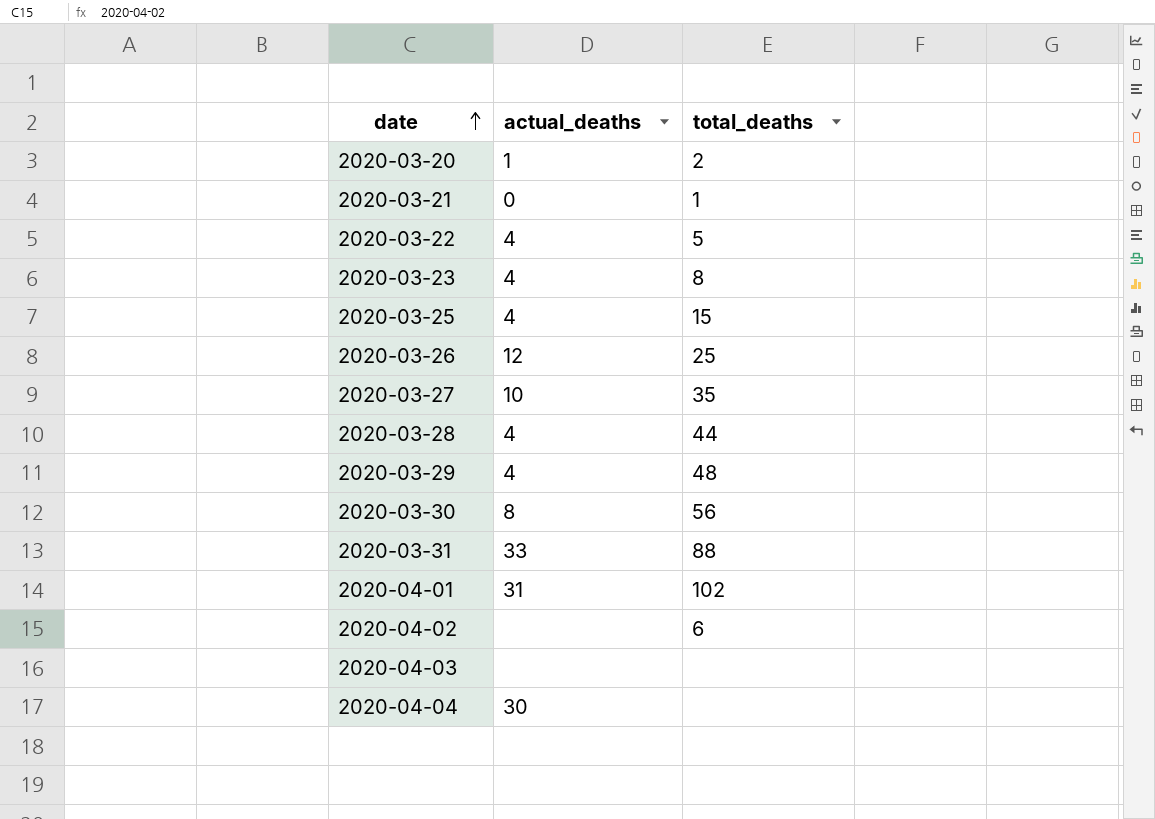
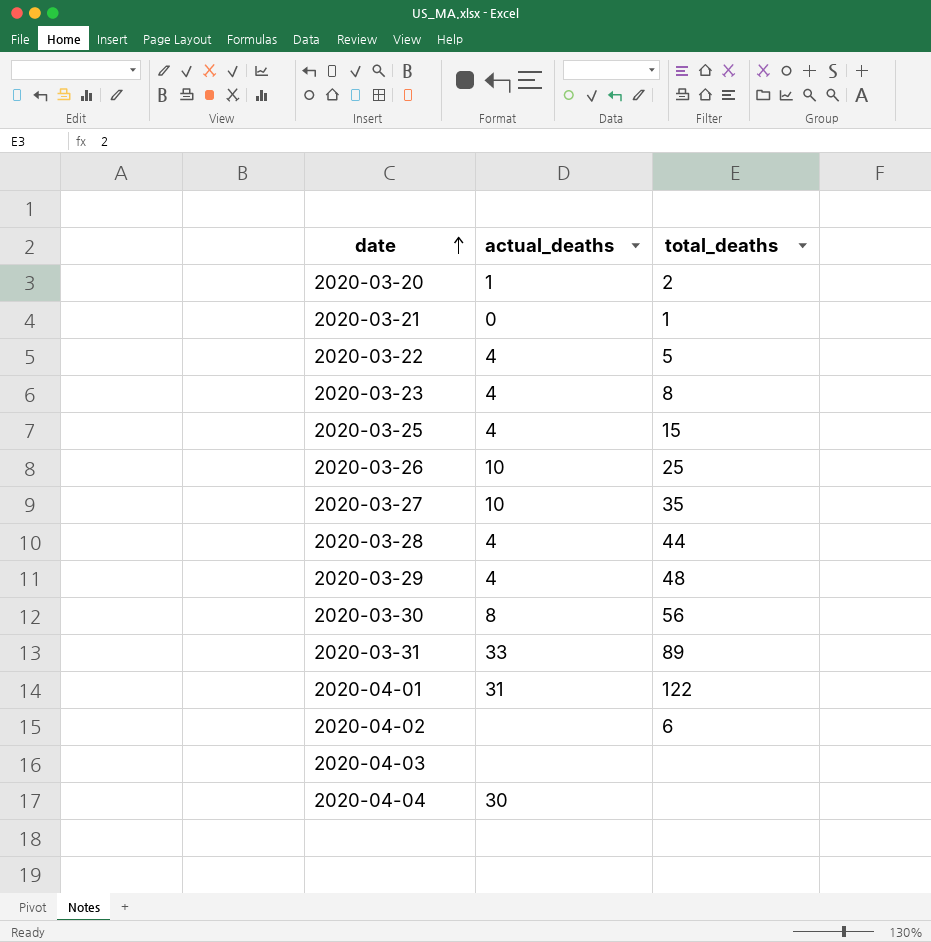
2020-03-26 | actual_deaths: 12 -> 10
2020-03-31 | total_deaths: 88 -> 89
2020-04-01 | total_deaths: 102 -> 122

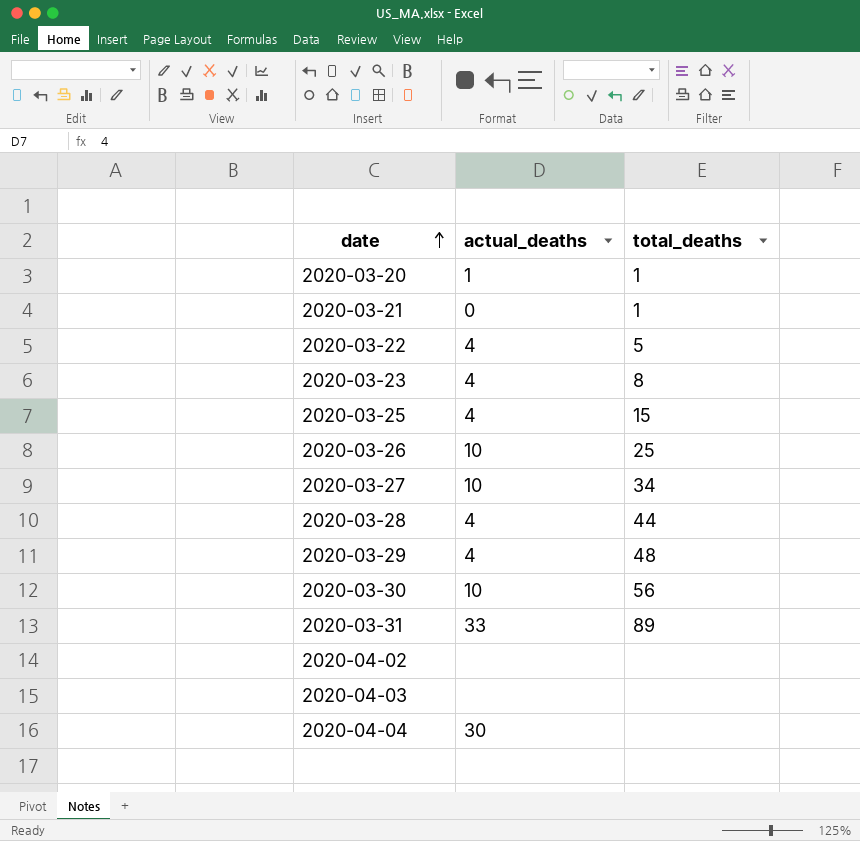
row 2020-04-01: 31 | 122 -> none
2020-03-20 | total_deaths: 2 -> 1
2020-03-27 | total_deaths: 35 -> 34
2020-03-30 | actual_deaths: 8 -> 10
2020-04-02 | total_deaths: 6 -> none

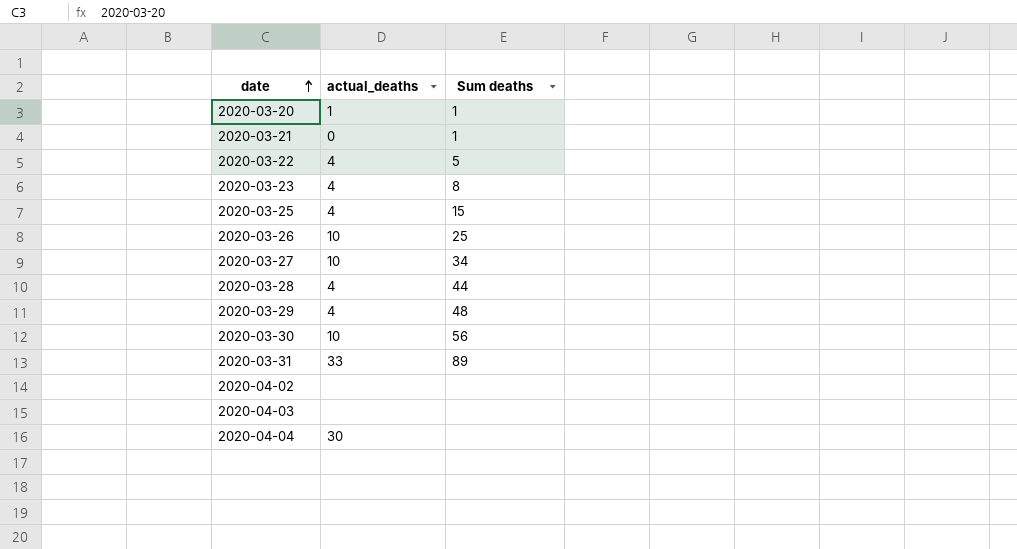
column name: total_deaths -> Sum deaths

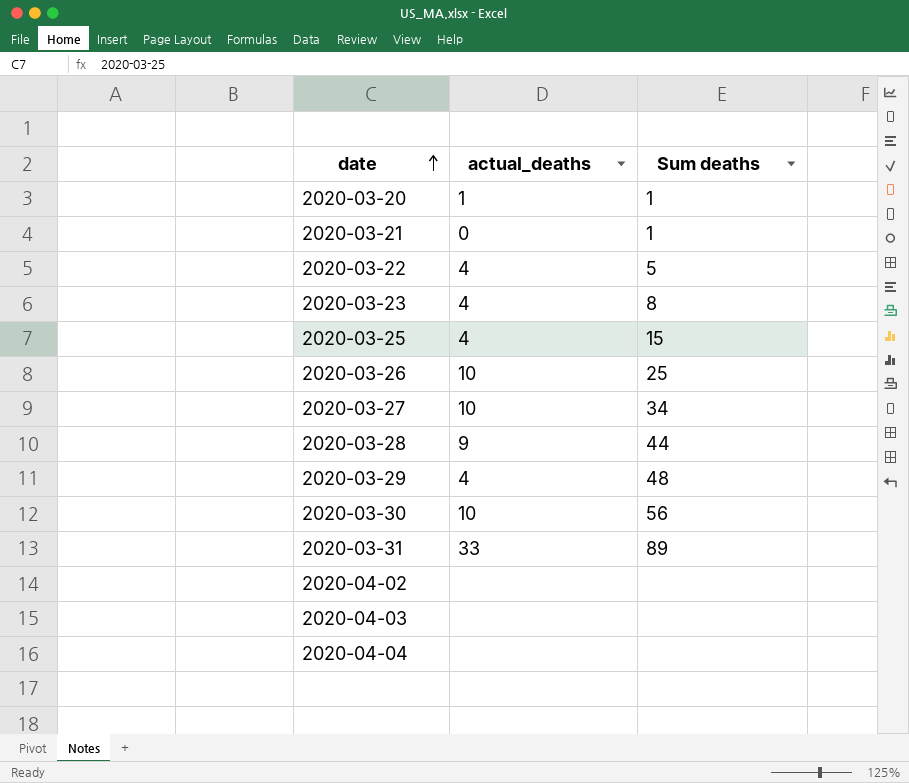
2020-03-28 | actual_deaths: 4 -> 9
2020-04-04 | actual_deaths: 30 -> none

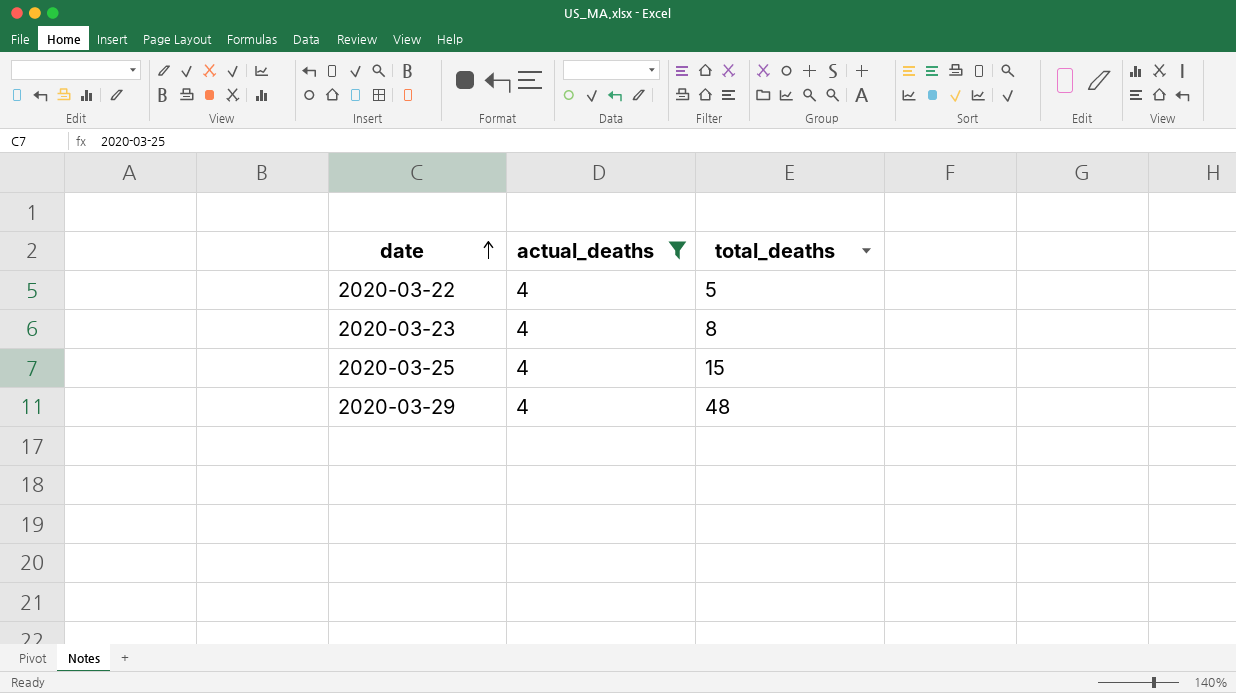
filter: none -> actual_deaths = 4
column name: Sum deaths -> total_deaths

